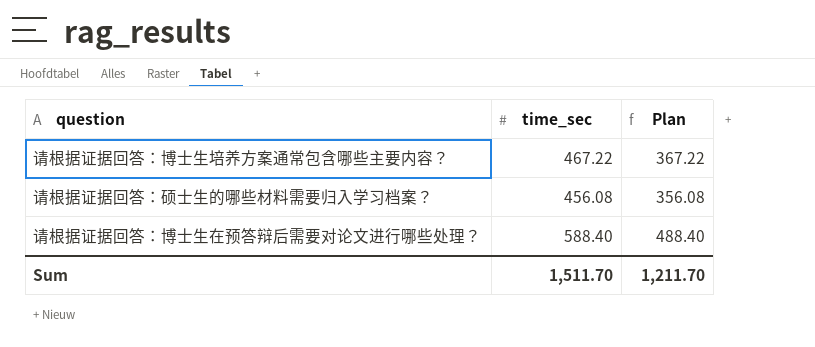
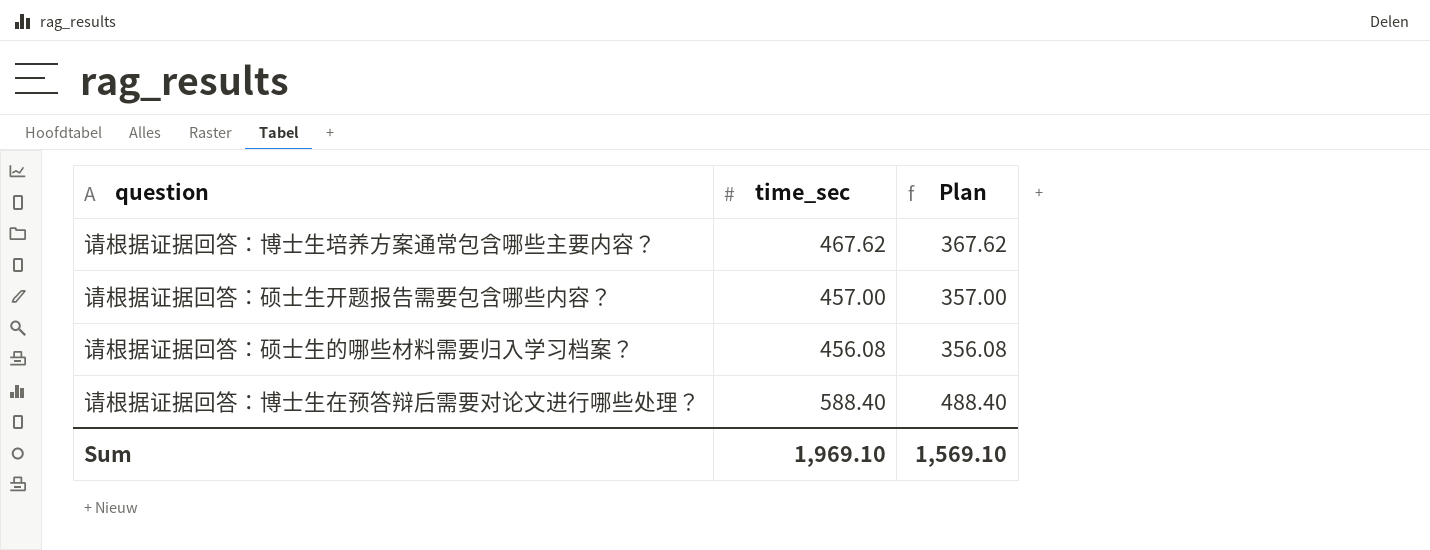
请根据证据回答：博士生培养方案通常包含哪些主要内容？ | time_sec: 467.22 -> 467.62
请根据证据回答：博士生培养方案通常包含哪些主要内容？ | Plan: 367.22 -> 367.62
row 请根据证据回答：硕士生开题报告需要包含哪些内容？: none -> 457.00 | 357.00
Sum | time_sec: 1,511.70 -> 1,969.10
Sum | Plan: 1,211.70 -> 1,569.10

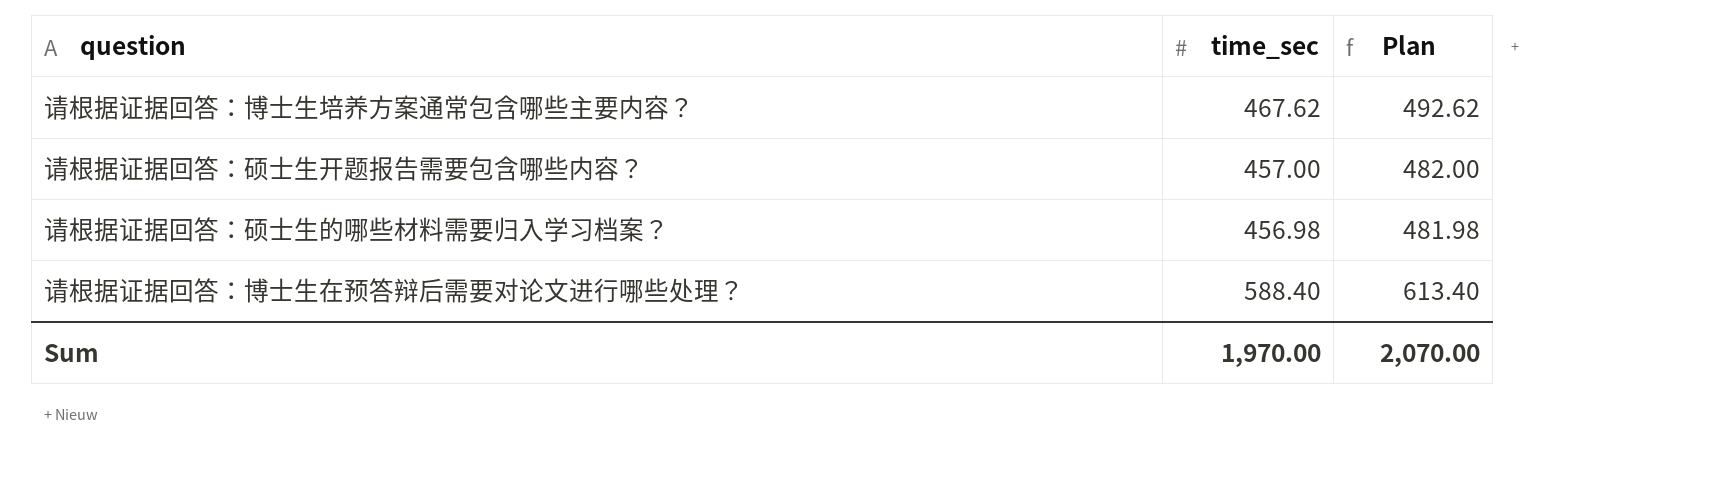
column Plan | formula: [time_sec] - 100 -> [time_sec] + 25
请根据证据回答：硕士生的哪些材料需要归入学习档案？ | time_sec: 456.08 -> 456.98
Sum | time_sec: 1,969.10 -> 1,970.00
Sum | Plan: 1,569.10 -> 2,070.00

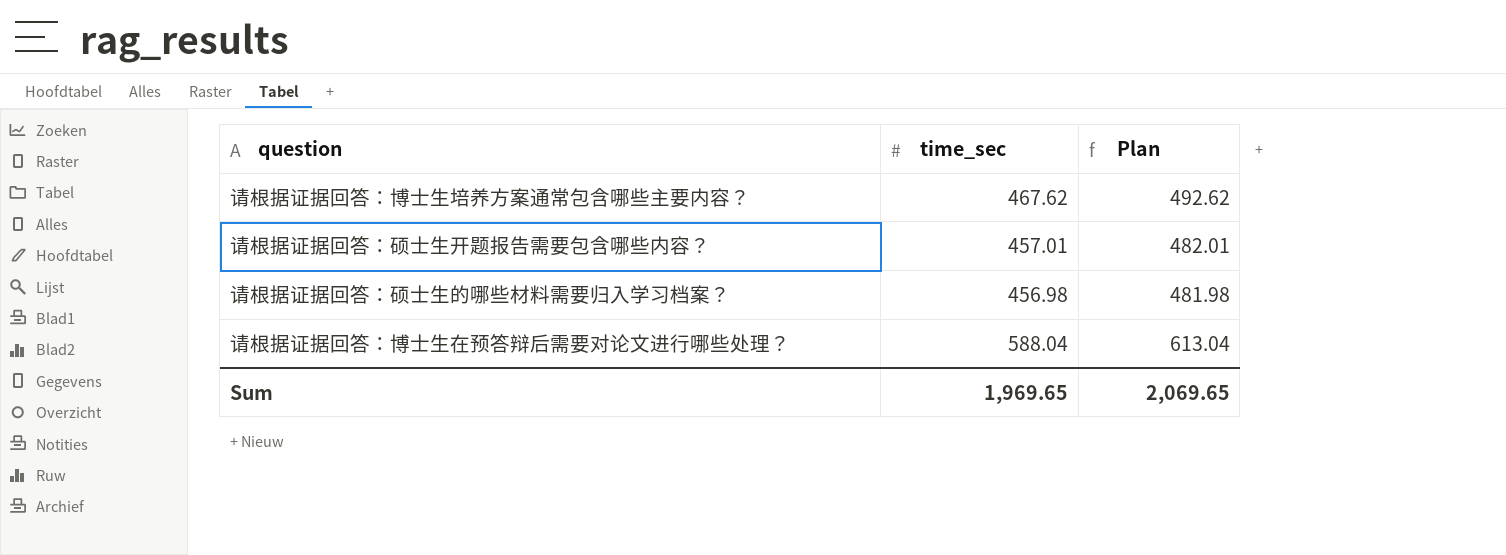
请根据证据回答：硕士生开题报告需要包含哪些内容？ | time_sec: 457.00 -> 457.01
请根据证据回答：硕士生开题报告需要包含哪些内容？ | Plan: 482.00 -> 482.01
请根据证据回答：博士生在预答辩后需要对论文进行哪些处理？ | time_sec: 588.40 -> 588.04
请根据证据回答：博士生在预答辩后需要对论文进行哪些处理？ | Plan: 613.40 -> 613.04
Sum | time_sec: 1,970.00 -> 1,969.65
Sum | Plan: 2,070.00 -> 2,069.65

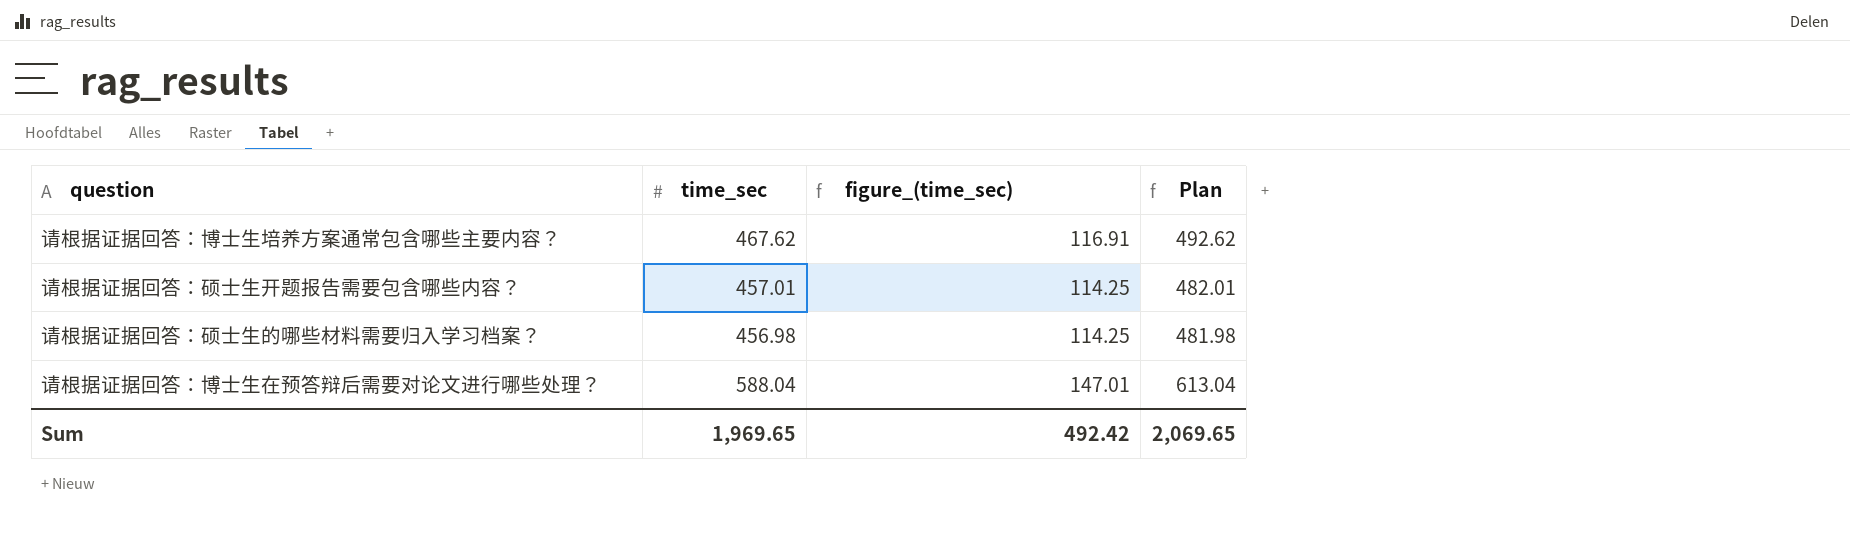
column figure_(time_sec) | formula: none -> [time_sec] * 0.25

